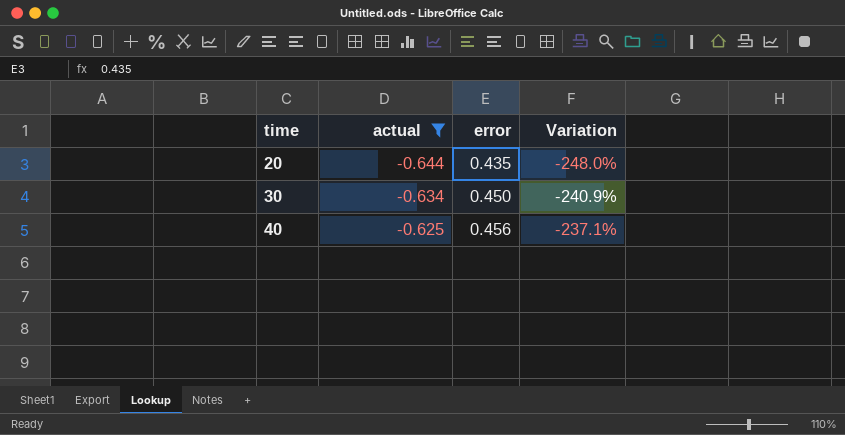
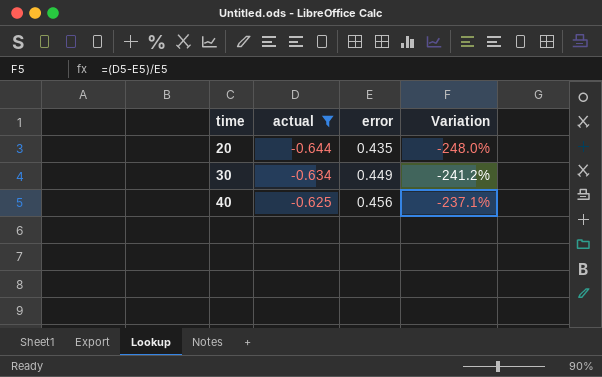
30 | error: 0.450 -> 0.449
30 | Variation: -240.9% -> -241.2%

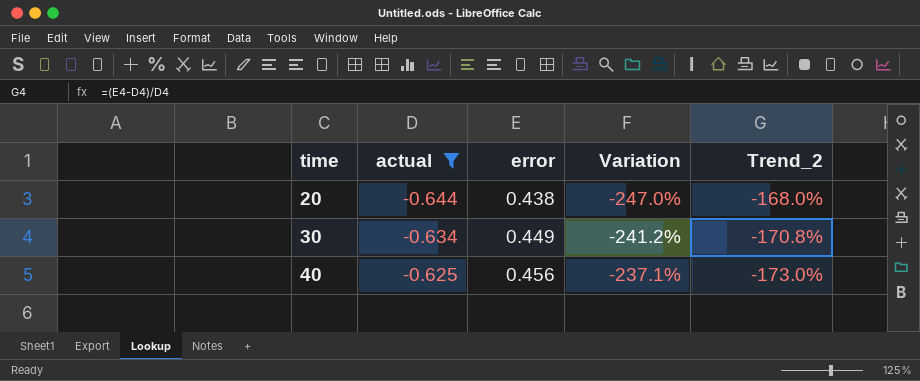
column Trend_2 | formula: none -> ([error] - [actual]) / [actual]
20 | error: 0.435 -> 0.438
20 | Variation: -248.0% -> -247.0%

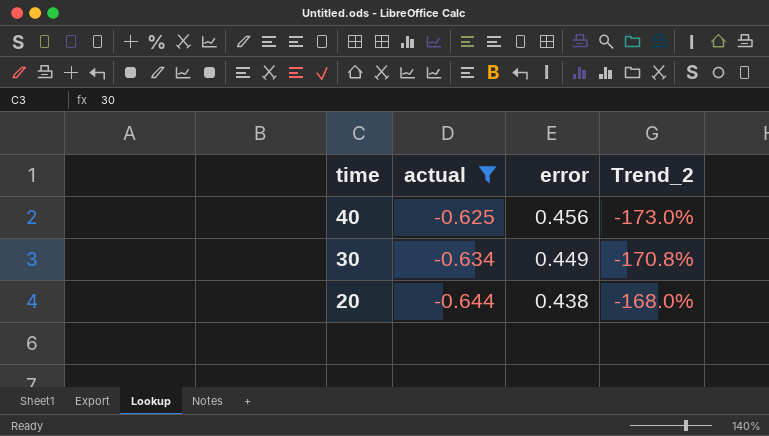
row order: time ascending -> time descending
column Variation | formula: ([actual] - [error]) / [error] -> none

